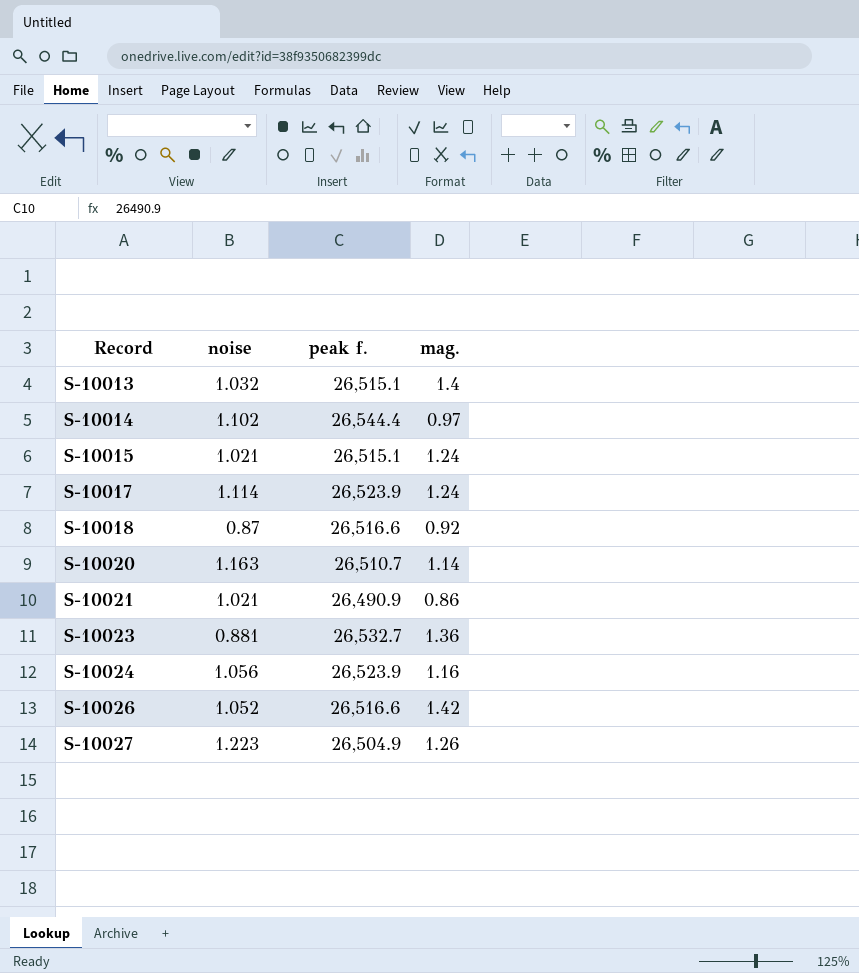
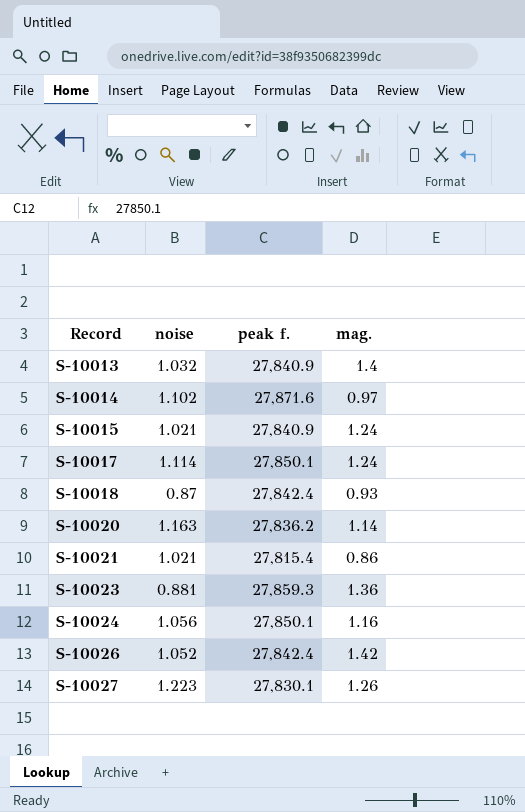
S-10013 | peak f.: 26,515.1 -> 27,840.9
S-10014 | peak f.: 26,544.4 -> 27,871.6
S-10015 | peak f.: 26,515.1 -> 27,840.9
S-10017 | peak f.: 26,523.9 -> 27,850.1
S-10018 | peak f.: 26,516.6 -> 27,842.4
S-10018 | mag.: 0.92 -> 0.93
S-10020 | peak f.: 26,510.7 -> 27,836.2
S-10021 | peak f.: 26,490.9 -> 27,815.4
S-10023 | peak f.: 26,532.7 -> 27,859.3
S-10024 | peak f.: 26,523.9 -> 27,850.1
S-10026 | peak f.: 26,516.6 -> 27,842.4
S-10027 | peak f.: 26,504.9 -> 27,830.1

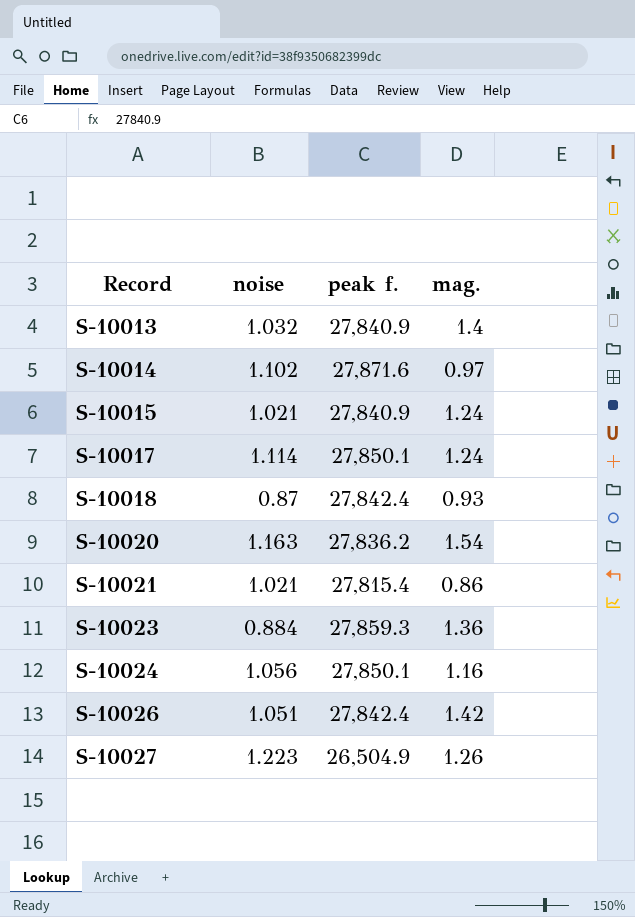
S-10020 | mag.: 1.14 -> 1.54
S-10023 | noise: 0.881 -> 0.884
S-10026 | noise: 1.052 -> 1.051
S-10027 | peak f.: 27,830.1 -> 26,504.9

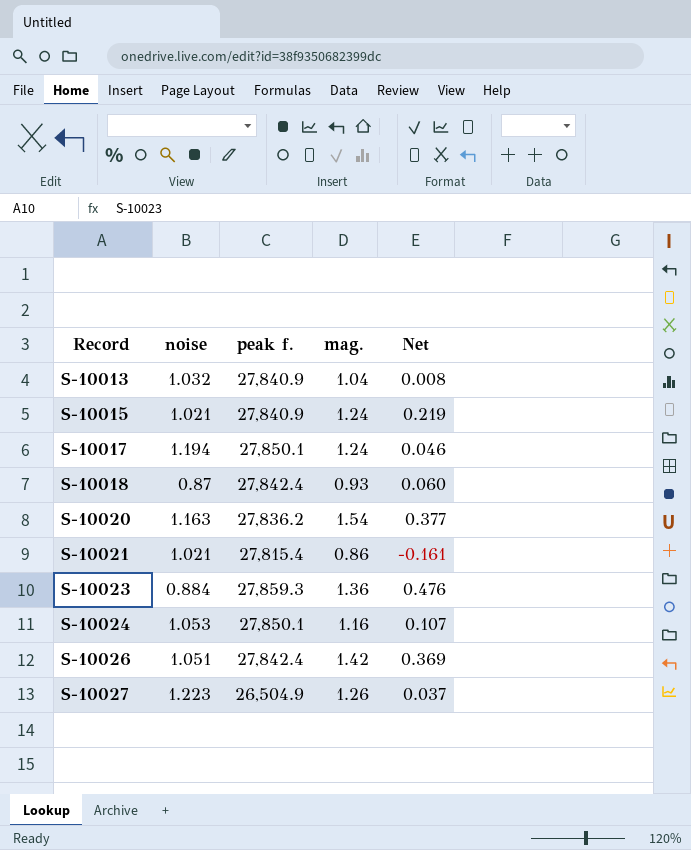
column Net | formula: none -> [mag.] - [noise]
row S-10014: 1.102 | 27,871.6 | 0.97 -> none
S-10013 | mag.: 1.4 -> 1.04
S-10017 | noise: 1.114 -> 1.194
S-10024 | noise: 1.056 -> 1.053

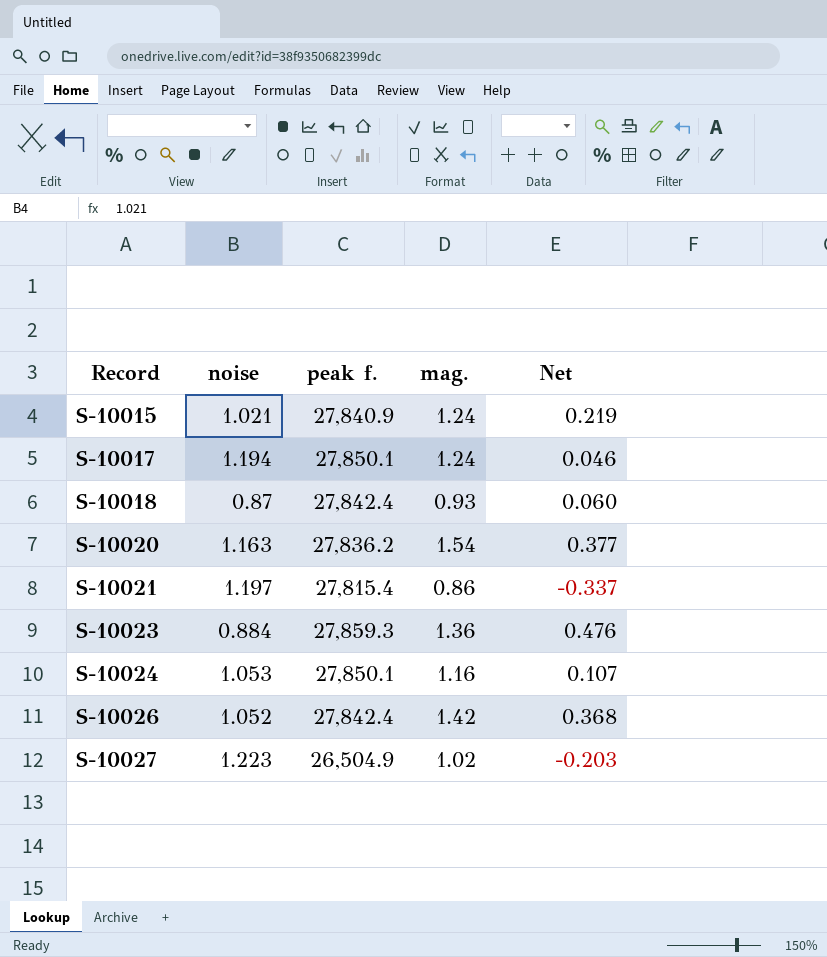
row S-10013: 1.032 | 27,840.9 | 1.04 | 0.008 -> none
S-10021 | noise: 1.021 -> 1.197
S-10021 | Net: -0.161 -> -0.337
S-10026 | noise: 1.051 -> 1.052
S-10026 | Net: 0.369 -> 0.368
S-10027 | mag.: 1.26 -> 1.02
S-10027 | Net: 0.037 -> -0.203

